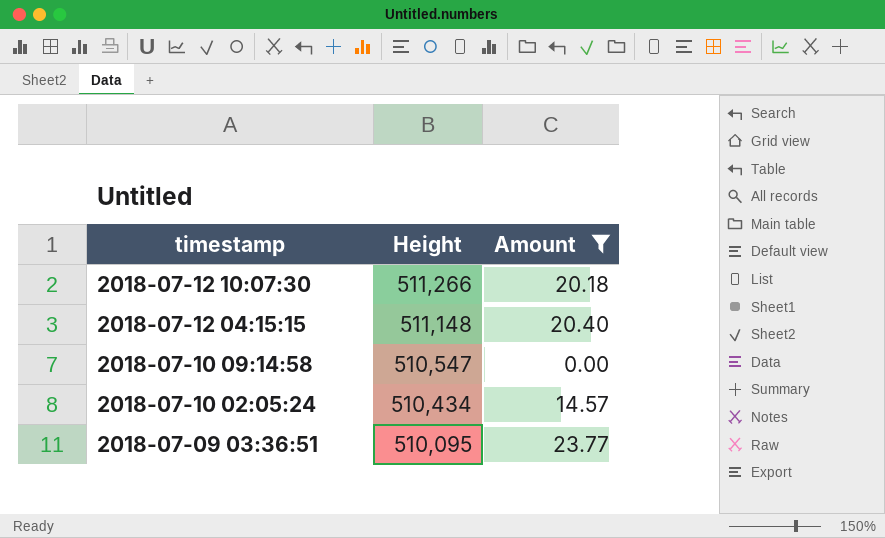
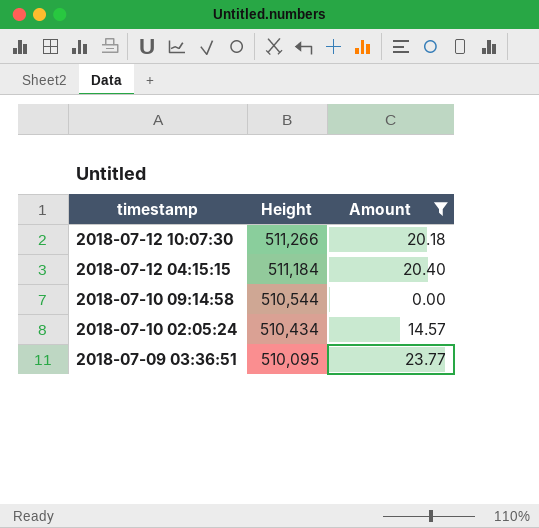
2018-07-12 04:15:15 | Height: 511,148 -> 511,184
2018-07-10 09:14:58 | Height: 510,547 -> 510,544

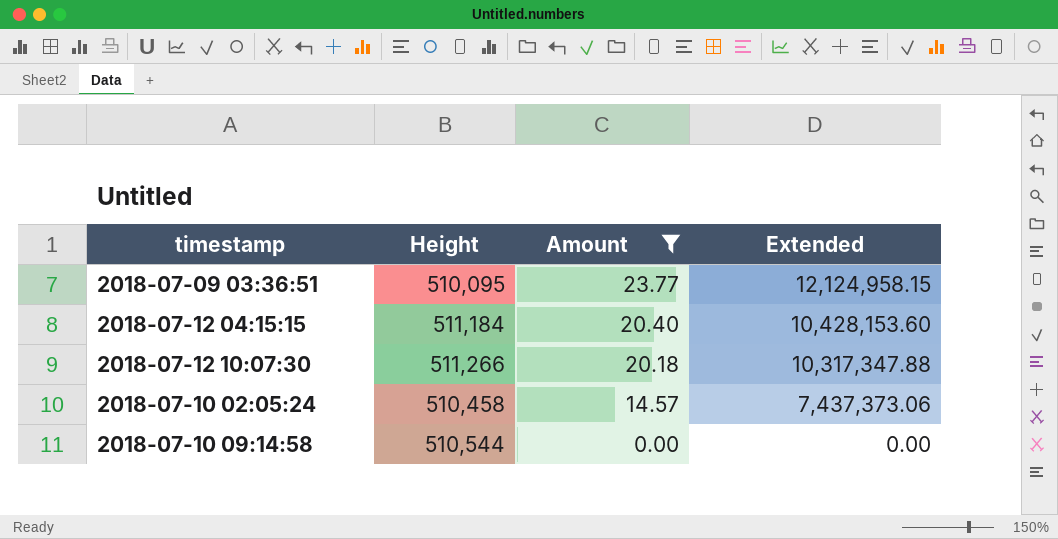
row order: timestamp descending -> Amount descending
column Extended | formula: none -> [Height] * [Amount]
2018-07-10 02:05:24 | Height: 510,434 -> 510,458

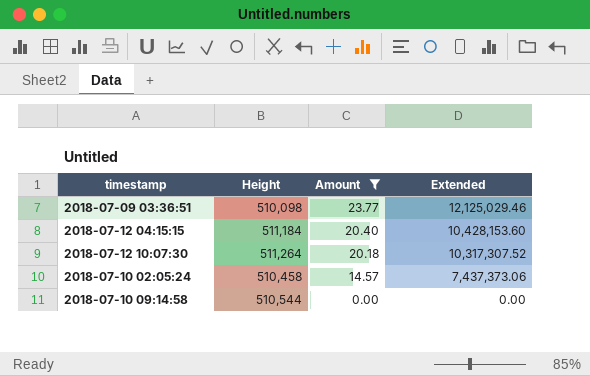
2018-07-09 03:36:51 | Height: 510,095 -> 510,098
2018-07-09 03:36:51 | Extended: 12,124,958.15 -> 12,125,029.46
2018-07-12 10:07:30 | Height: 511,266 -> 511,264
2018-07-12 10:07:30 | Extended: 10,317,347.88 -> 10,317,307.52

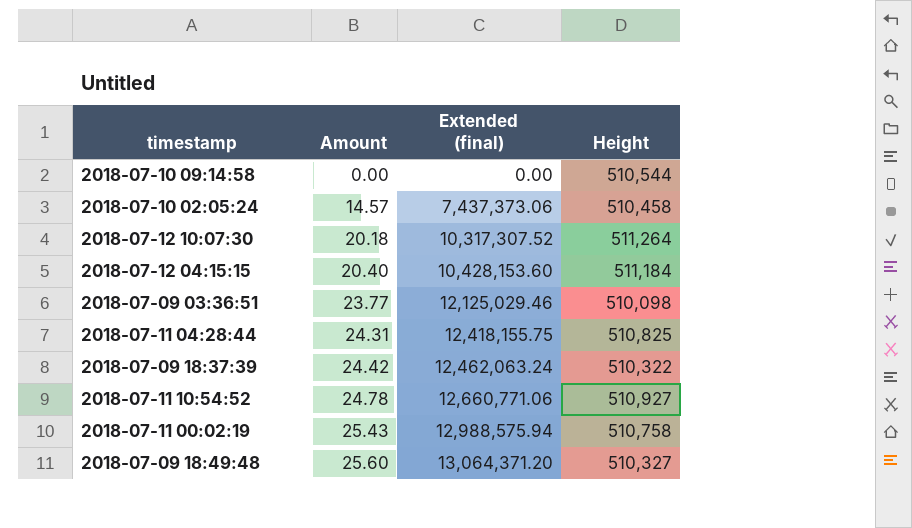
filter: Amount <= 23.77 -> none
row order: Amount descending -> Amount ascending
column name: Extended -> Extended (final)
column Height | position: 2 -> 4

